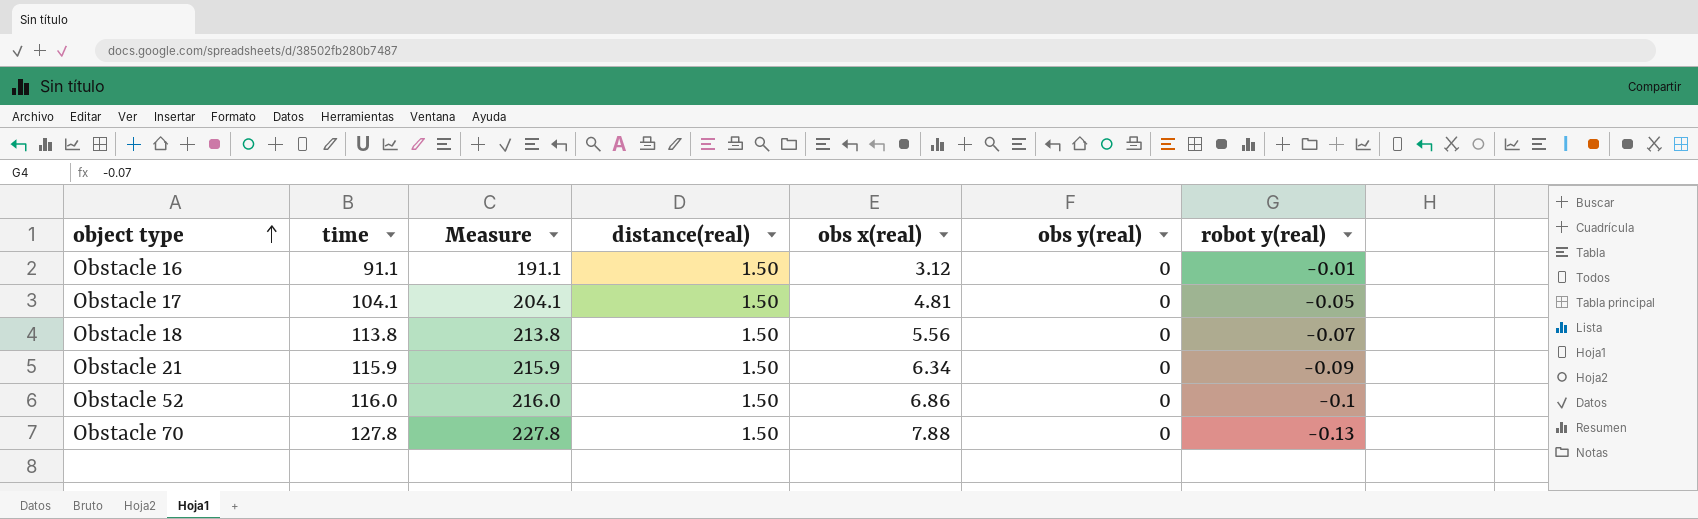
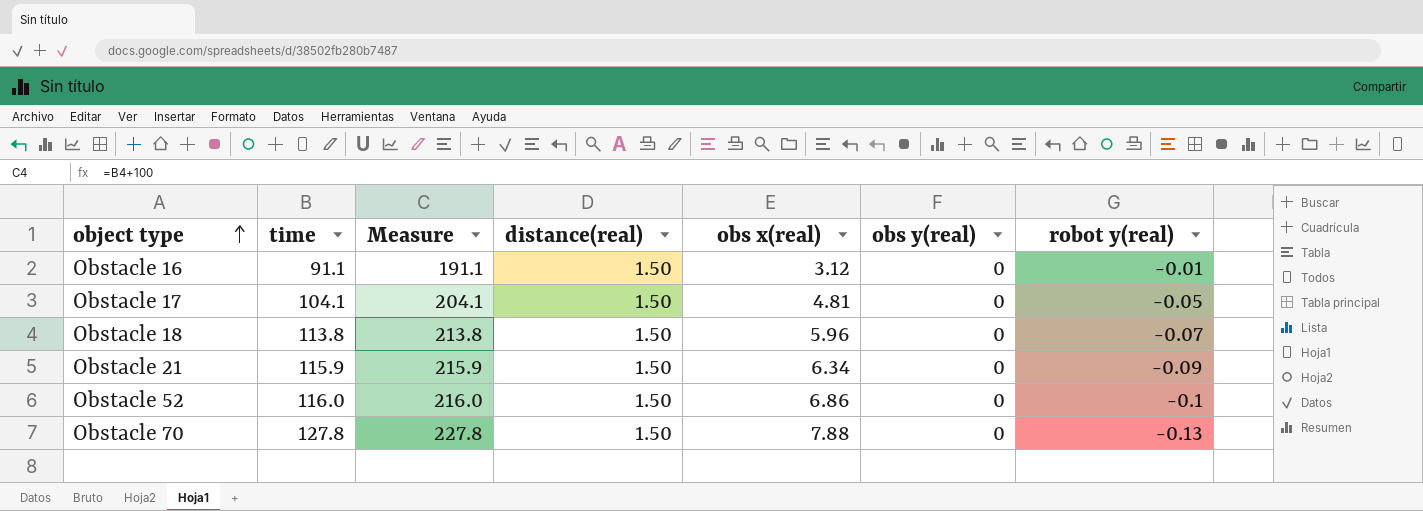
Obstacle 18 | obs x(real): 5.56 -> 5.96

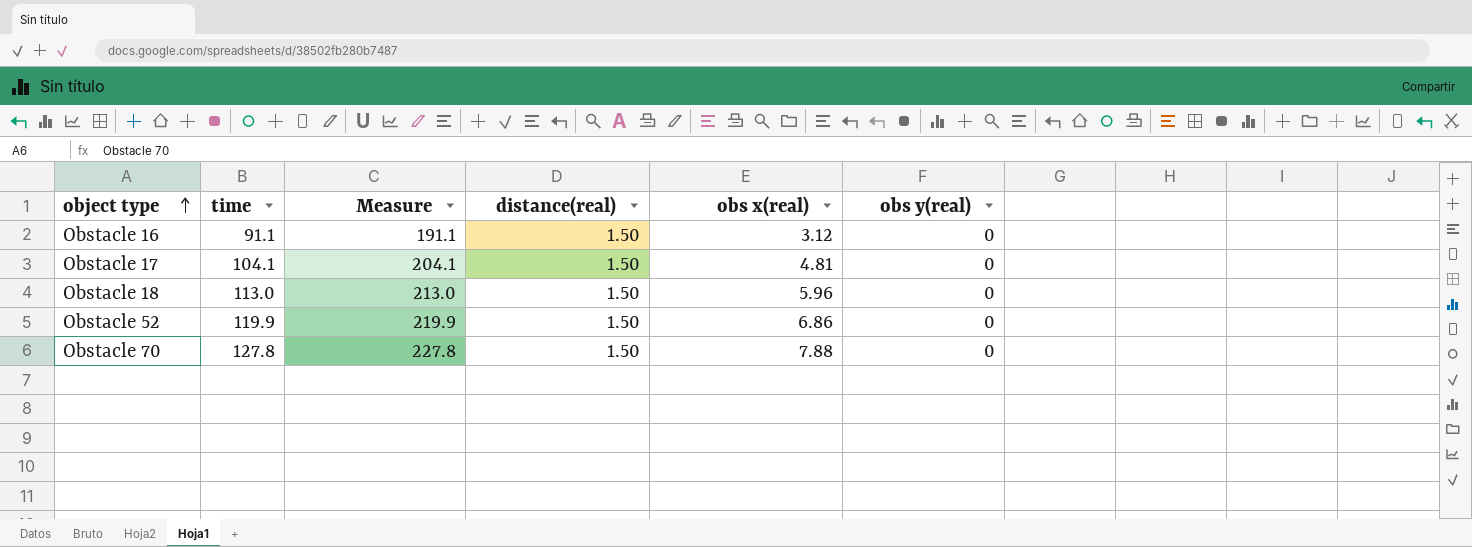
column robot y(real) | position: 7 -> none
row Obstacle 21: 115.9 | 215.9 | 1.50 | 6.34 | 0 | -0.09 -> none
Obstacle 18 | time: 113.8 -> 113.0
Obstacle 18 | Measure: 213.8 -> 213.0
Obstacle 52 | time: 116.0 -> 119.9
Obstacle 52 | Measure: 216.0 -> 219.9

